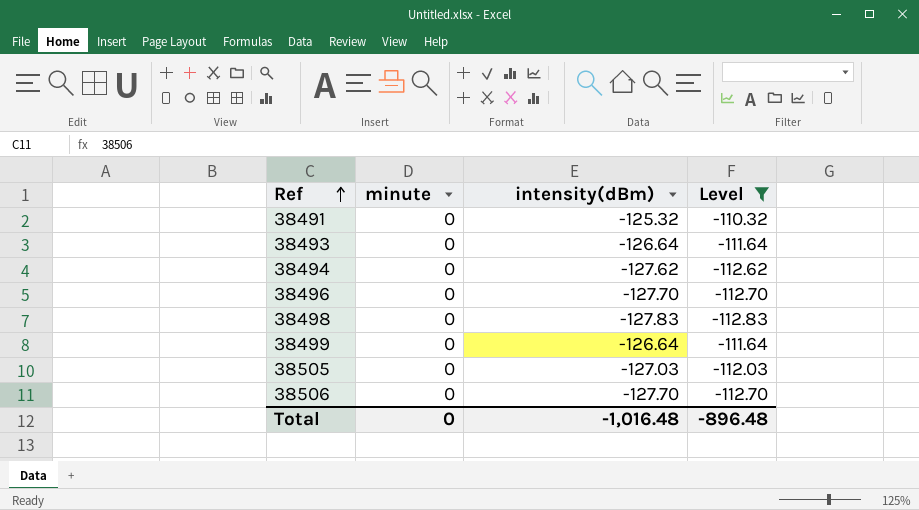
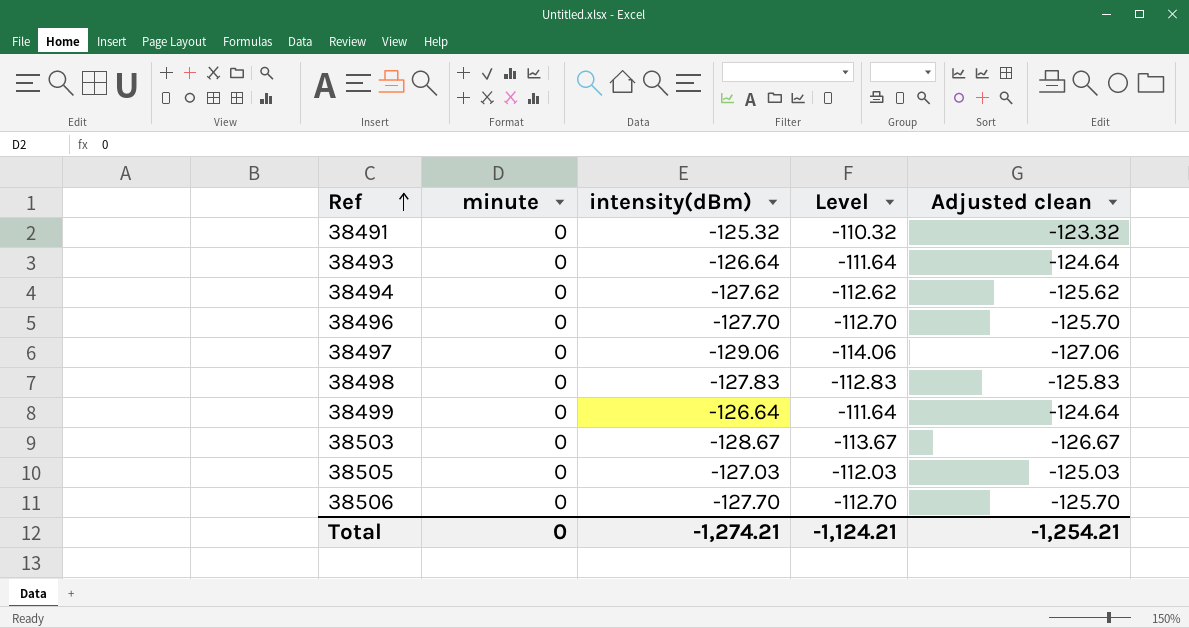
filter: Level >= -112.83 -> none
column Adjusted clean | formula: none -> [intensity(dBm)] + 2
Total | intensity(dBm): -1,016.48 -> -1,274.21
Total | Level: -896.48 -> -1,124.21

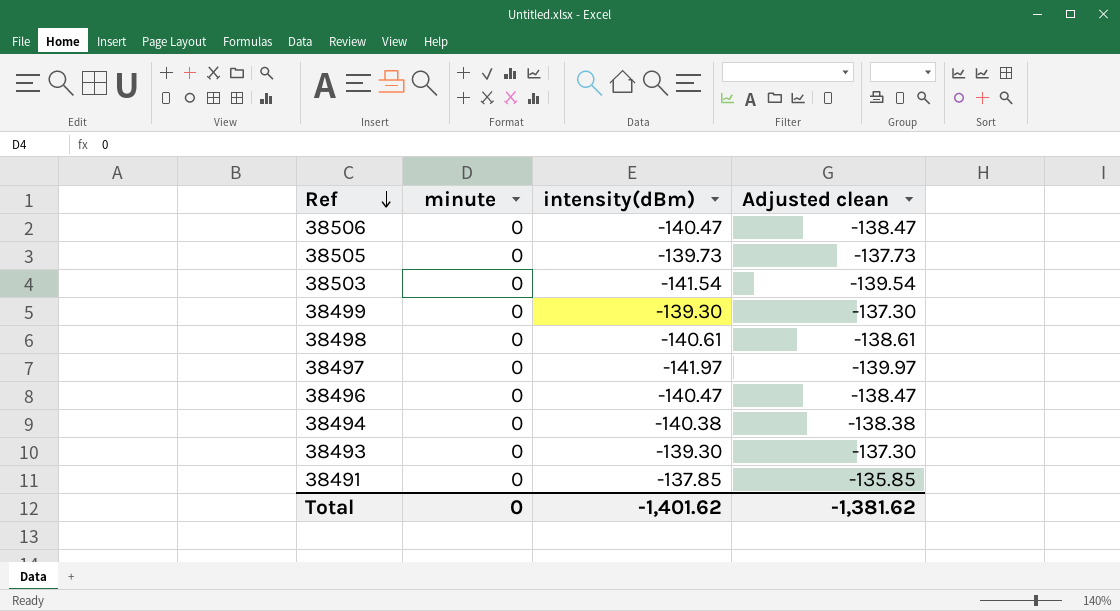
row order: Ref ascending -> Ref descending
column Level | formula: [intensity(dBm)] + 15 -> none
38506 | intensity(dBm): -127.70 -> -140.47
38506 | Adjusted clean: -125.70 -> -138.47
38505 | intensity(dBm): -127.03 -> -139.73
38505 | Adjusted clean: -125.03 -> -137.73
38503 | intensity(dBm): -128.67 -> -141.54
38503 | Adjusted clean: -126.67 -> -139.54
38499 | intensity(dBm): -126.64 -> -139.30
38499 | Adjusted clean: -124.64 -> -137.30
38498 | intensity(dBm): -127.83 -> -140.61
38498 | Adjusted clean: -125.83 -> -138.61
38497 | intensity(dBm): -129.06 -> -141.97
38497 | Adjusted clean: -127.06 -> -139.97
38496 | intensity(dBm): -127.70 -> -140.47
38496 | Adjusted clean: -125.70 -> -138.47
38494 | intensity(dBm): -127.62 -> -140.38
38494 | Adjusted clean: -125.62 -> -138.38
38493 | intensity(dBm): -126.64 -> -139.30
38493 | Adjusted clean: -124.64 -> -137.30
38491 | intensity(dBm): -125.32 -> -137.85
38491 | Adjusted clean: -123.32 -> -135.85
Total | intensity(dBm): -1,274.21 -> -1,401.62
Total | Adjusted clean: -1,254.21 -> -1,381.62

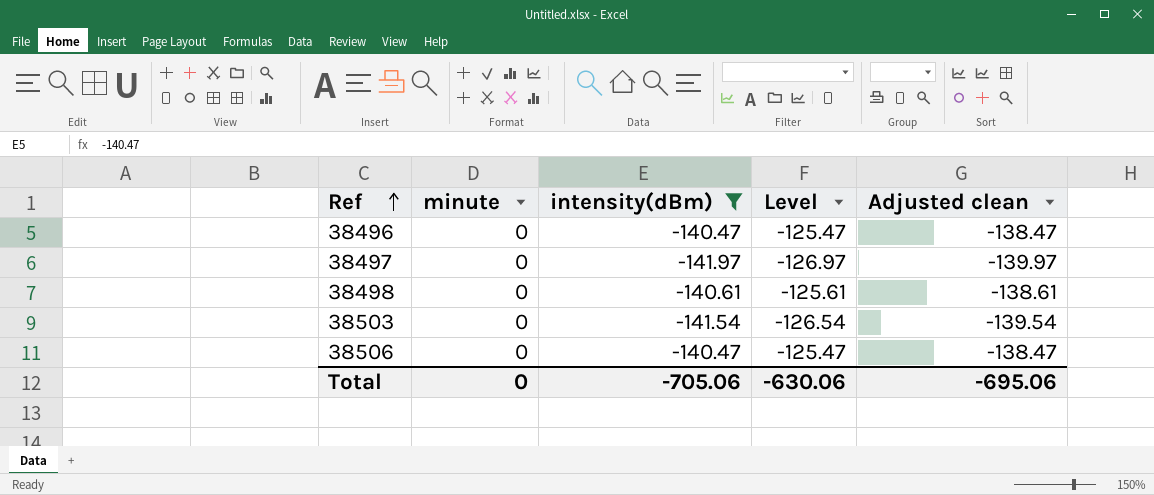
filter: none -> intensity(dBm) <= -140.47
row order: Ref descending -> Ref ascending
column Level | formula: none -> [intensity(dBm)] + 15
Total | intensity(dBm): -1,401.62 -> -705.06
Total | Adjusted clean: -1,381.62 -> -695.06

